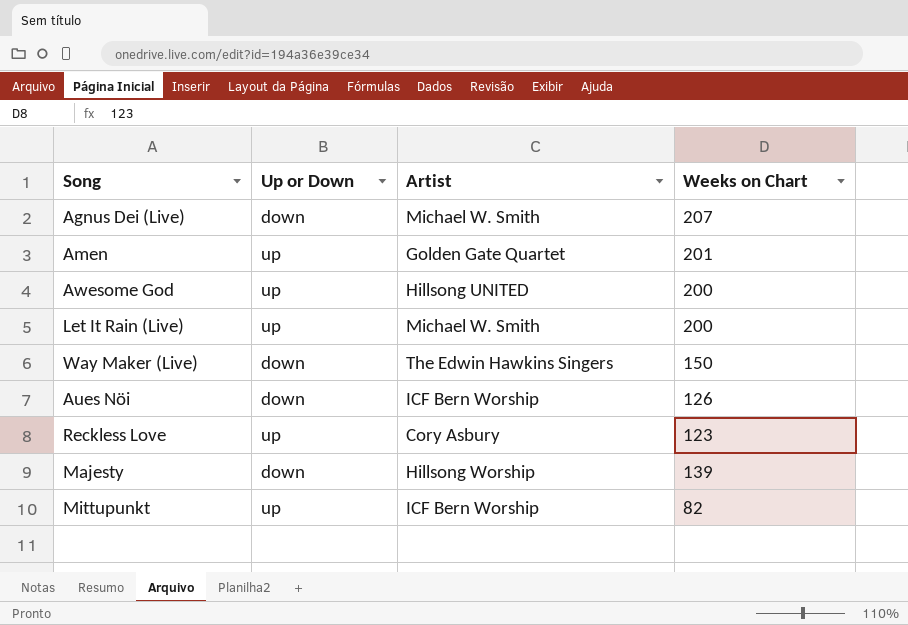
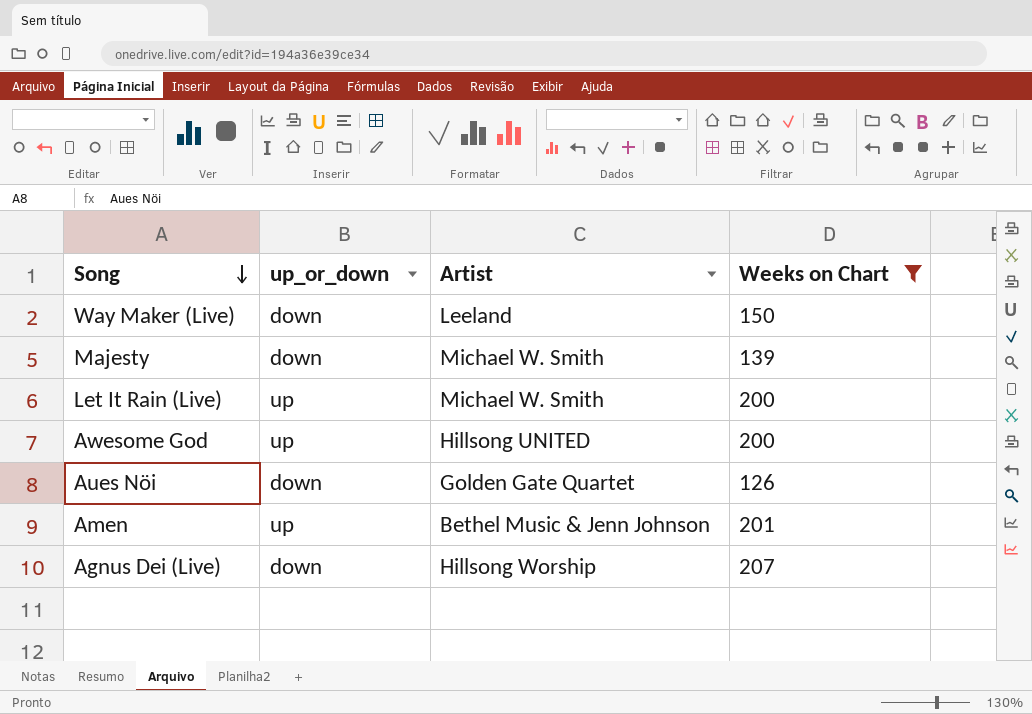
filter: none -> Weeks on Chart >= 126
row order: none -> Song descending
column name: Up or Down -> up_or_down
Way Maker (Live) | Artist: The Edwin Hawkins Singers -> Leeland
Majesty | Artist: Hillsong Worship -> Michael W. Smith
Aues Nöi | Artist: ICF Bern Worship -> Golden Gate Quartet
Amen | Artist: Golden Gate Quartet -> Bethel Music & Jenn Johnson
Agnus Dei (Live) | Artist: Michael W. Smith -> Hillsong Worship

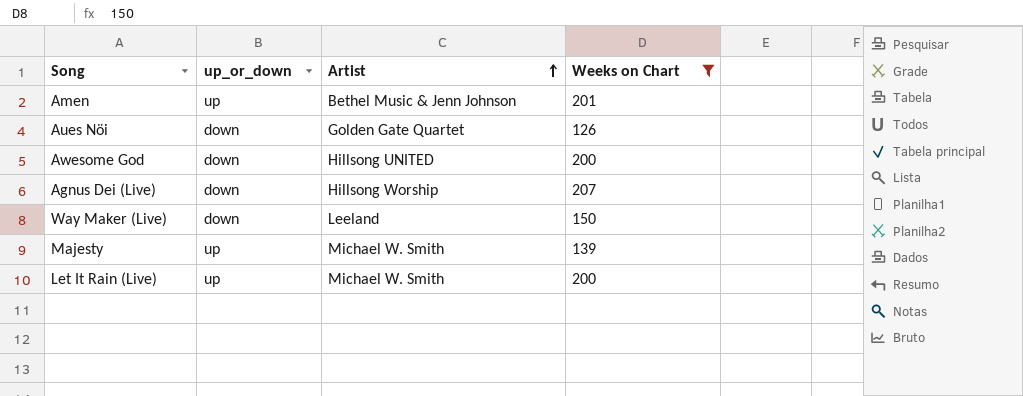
row order: Song descending -> Artist ascending
Awesome God | up_or_down: up -> down
Majesty | up_or_down: down -> up

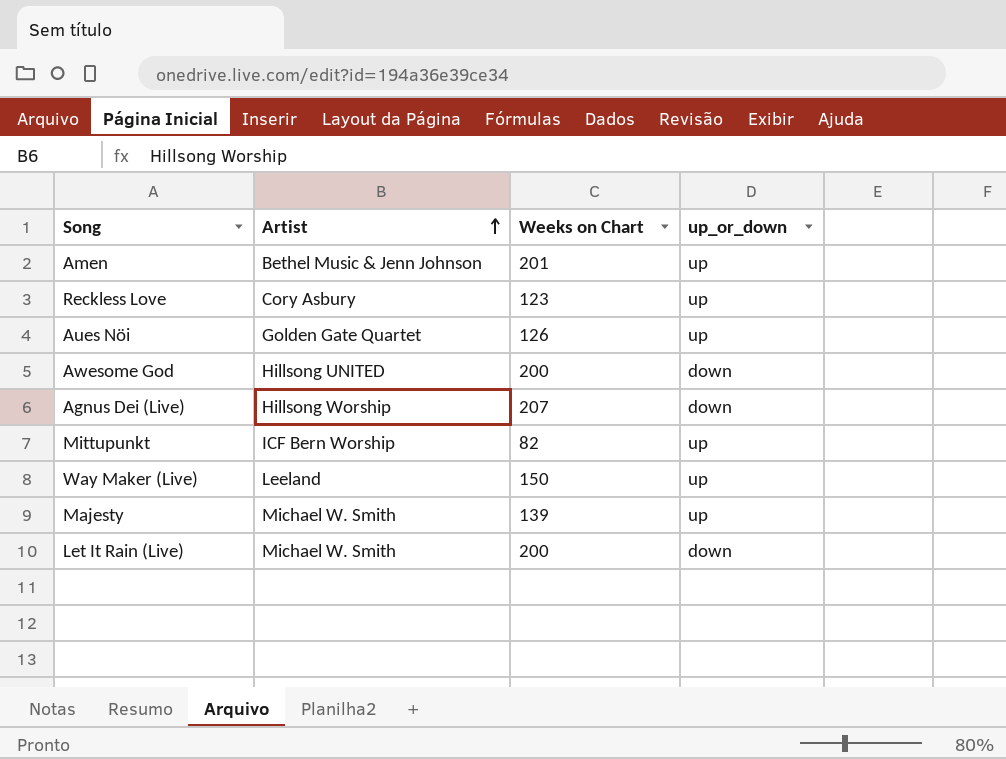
filter: Weeks on Chart >= 126 -> none
column up_or_down | position: 2 -> 4
Aues Nöi | up_or_down: down -> up
Way Maker (Live) | up_or_down: down -> up
Let It Rain (Live) | up_or_down: up -> down

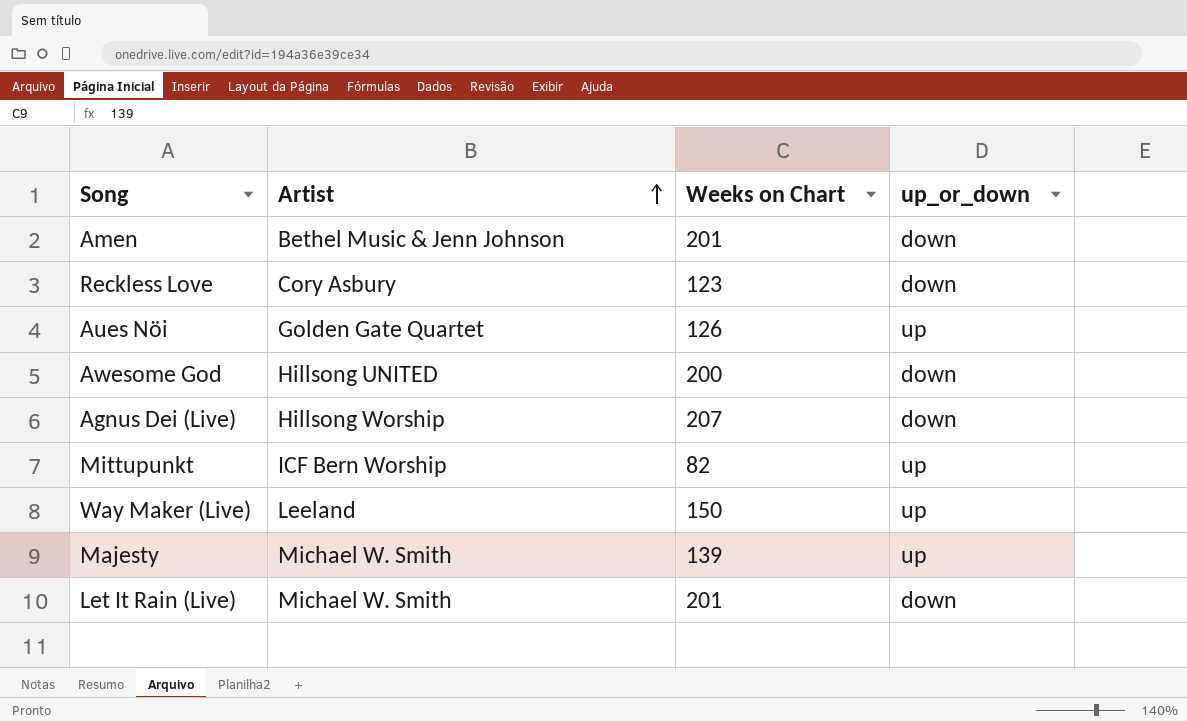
Amen | up_or_down: up -> down
Reckless Love | up_or_down: up -> down
Let It Rain (Live) | Weeks on Chart: 200 -> 201

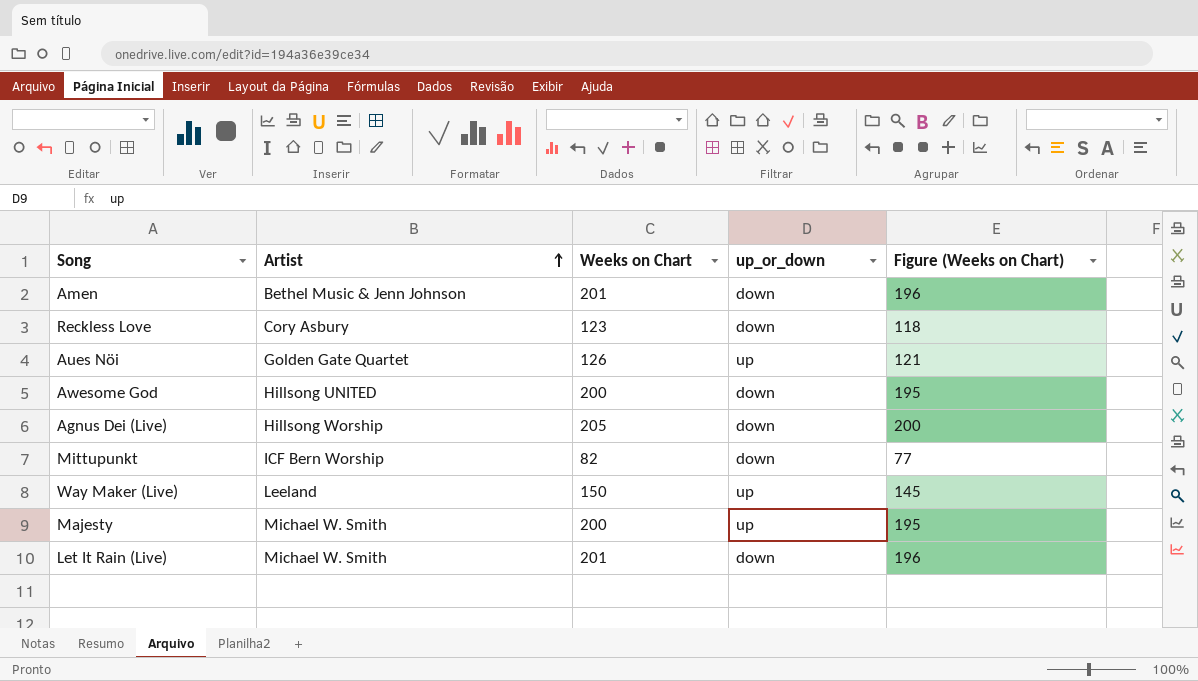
column Figure (Weeks on Chart) | formula: none -> [Weeks on Chart] - 5
Agnus Dei (Live) | Weeks on Chart: 207 -> 205
Mittupunkt | up_or_down: up -> down
Majesty | Weeks on Chart: 139 -> 200

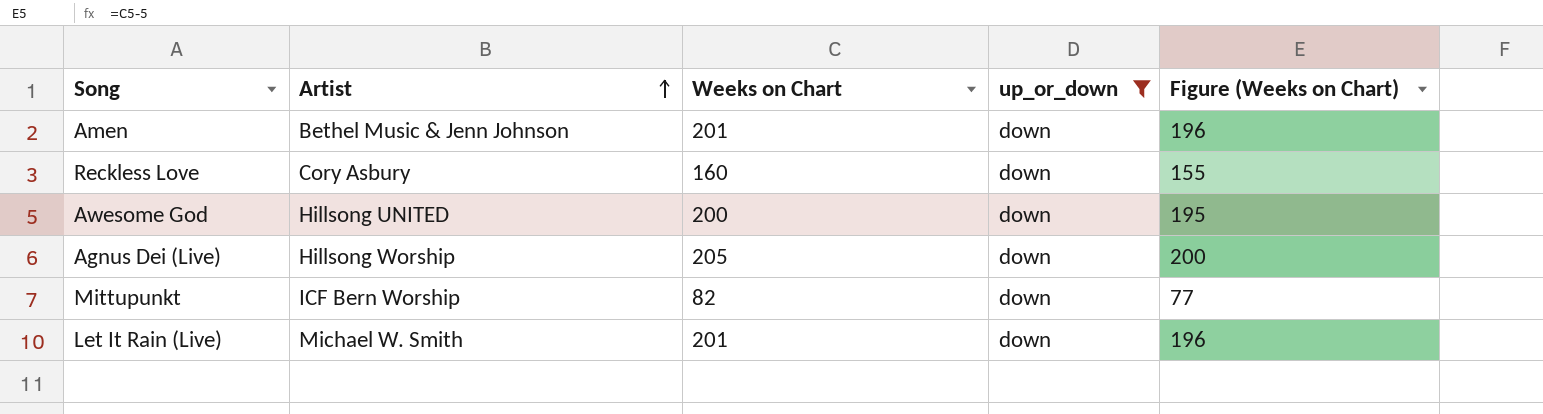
filter: none -> up_or_down = down
Reckless Love | Weeks on Chart: 123 -> 160
Reckless Love | Figure (Weeks on Chart): 118 -> 155

